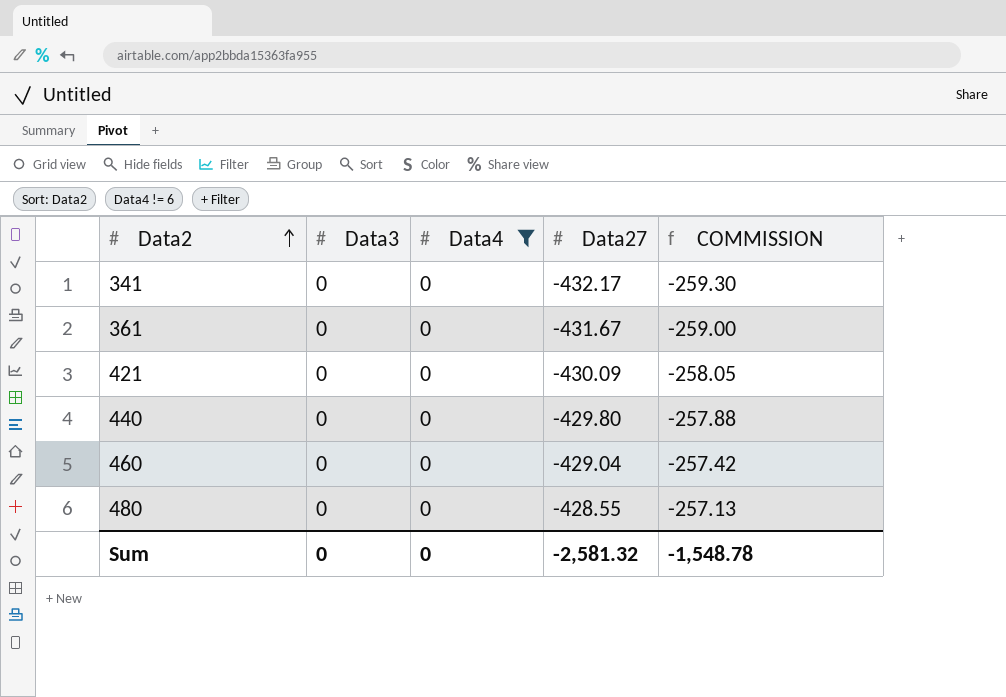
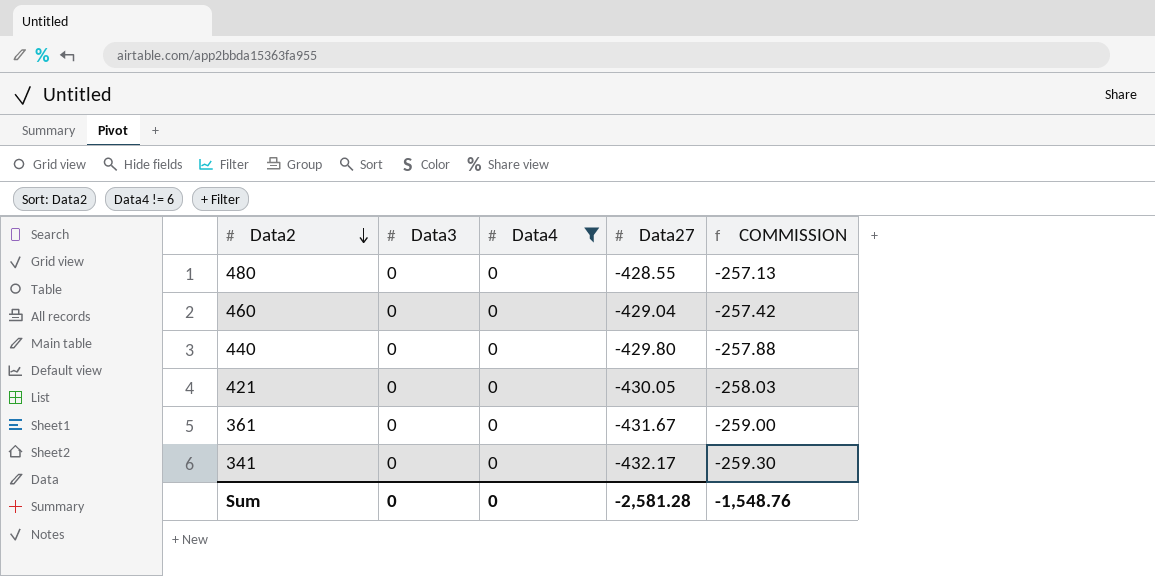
row order: Data2 ascending -> Data2 descending
421 | Data27: -430.09 -> -430.05
421 | COMMISSION: -258.05 -> -258.03
Sum | Data27: -2,581.32 -> -2,581.28
Sum | COMMISSION: -1,548.78 -> -1,548.76

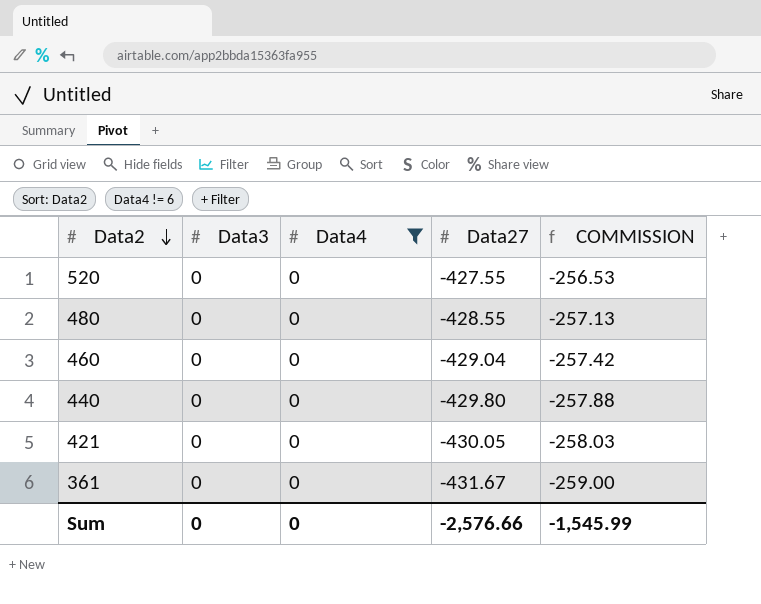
row 341: 0 | 0 | -432.17 | -259.30 -> none
row 520: none -> 0 | 0 | -427.55 | -256.53
Sum | Data27: -2,581.28 -> -2,576.66
Sum | COMMISSION: -1,548.76 -> -1,545.99

